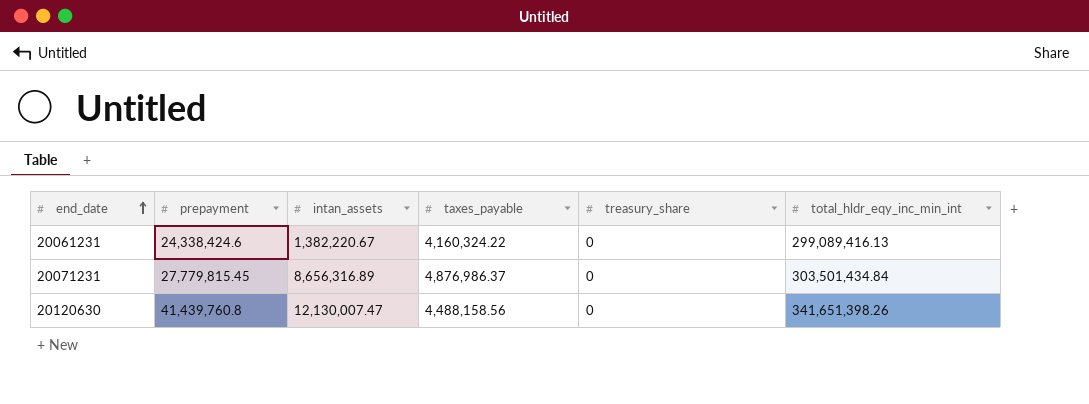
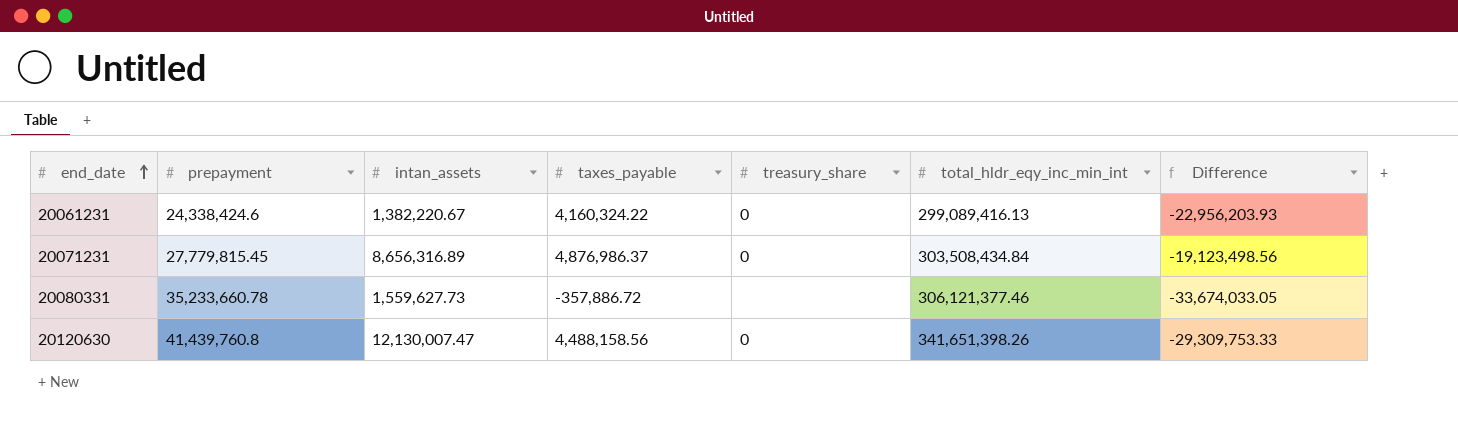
column Difference | formula: none -> [intan_assets] - [prepayment]
20071231 | total_hldr_eqy_inc_min_int: 303,501,434.84 -> 303,508,434.84
row 20080331: none -> 35,233,660.78 | 1,559,627.73 | -357,886.72 | none | 306,121,377.46 | -33,674,033.05

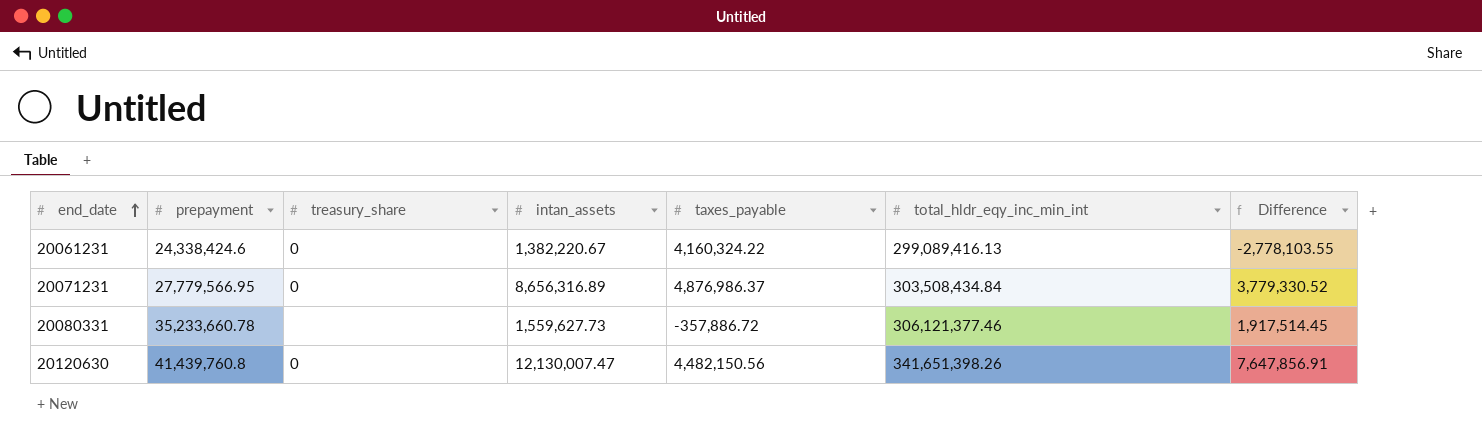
column treasury_share | position: 5 -> 3
column Difference | formula: [intan_assets] - [prepayment] -> [intan_assets] - [taxes_payable]
20071231 | prepayment: 27,779,815.45 -> 27,779,566.95
20120630 | taxes_payable: 4,488,158.56 -> 4,482,150.56

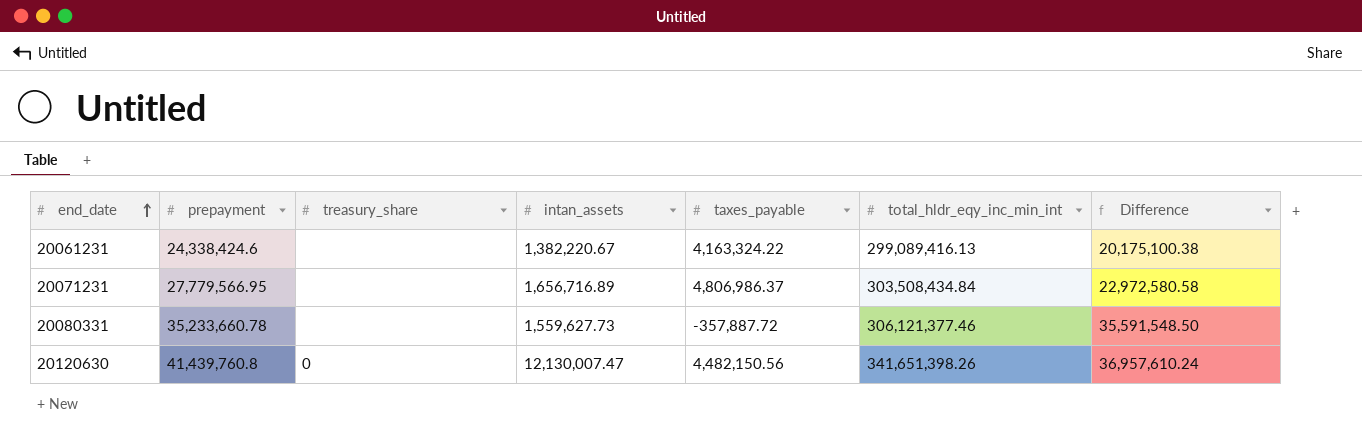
column Difference | formula: [intan_assets] - [taxes_payable] -> [prepayment] - [taxes_payable]
20061231 | treasury_share: 0 -> none
20061231 | taxes_payable: 4,160,324.22 -> 4,163,324.22
20071231 | treasury_share: 0 -> none
20071231 | intan_assets: 8,656,316.89 -> 1,656,716.89
20071231 | taxes_payable: 4,876,986.37 -> 4,806,986.37
20080331 | taxes_payable: -357,886.72 -> -357,887.72

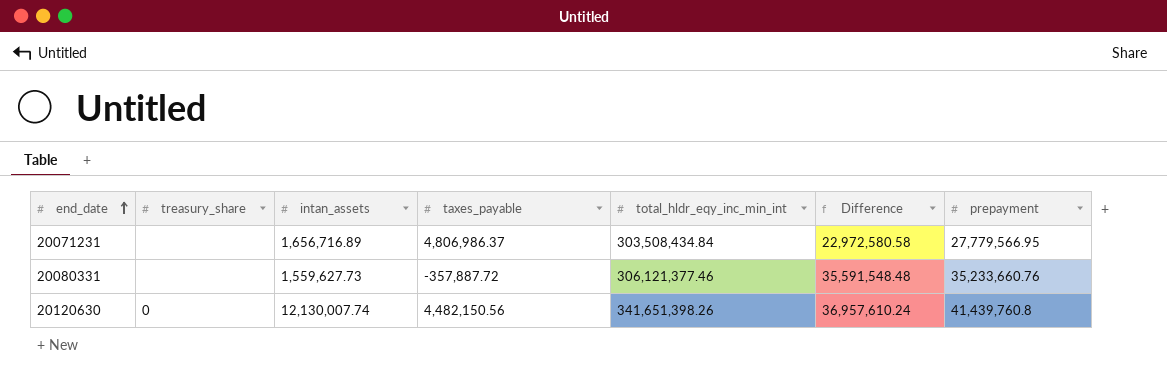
column prepayment | position: 2 -> 7
row 20061231: 24,338,424.6 | none | 1,382,220.67 | 4,163,324.22 | 299,089,416.13 | 20,175,100.38 -> none
20080331 | Difference: 35,591,548.50 -> 35,591,548.48
20080331 | prepayment: 35,233,660.78 -> 35,233,660.76
20120630 | intan_assets: 12,130,007.47 -> 12,130,007.74

